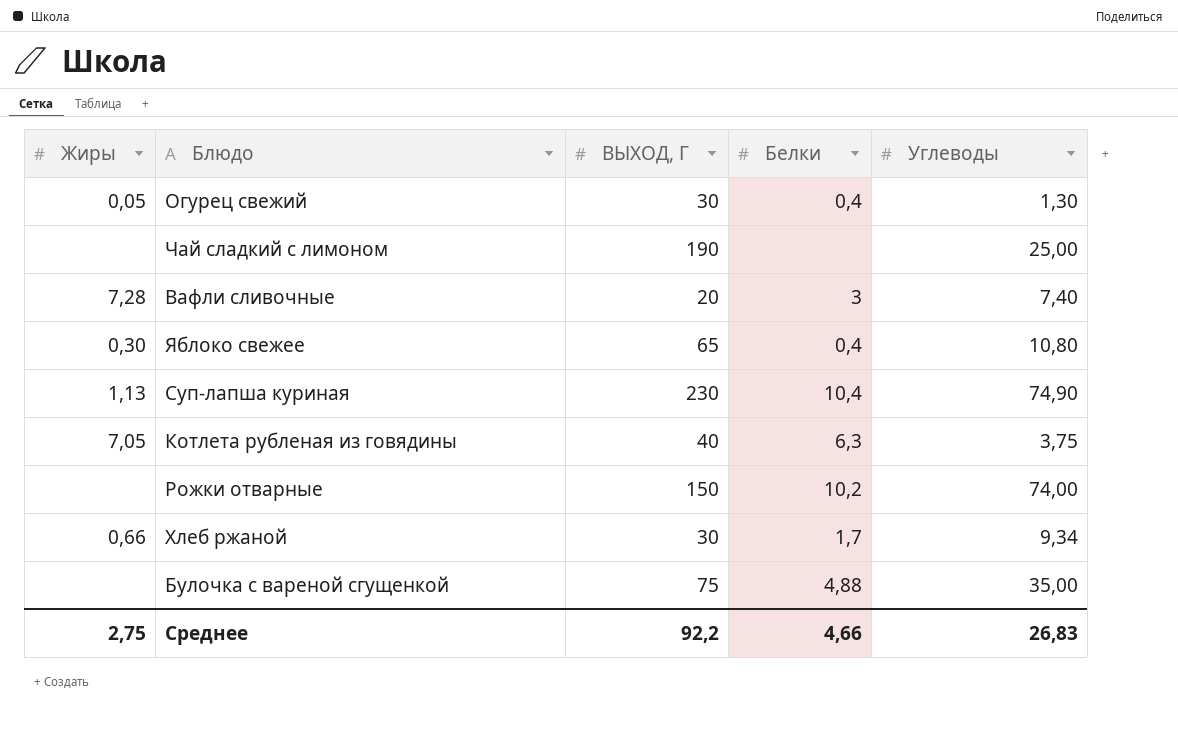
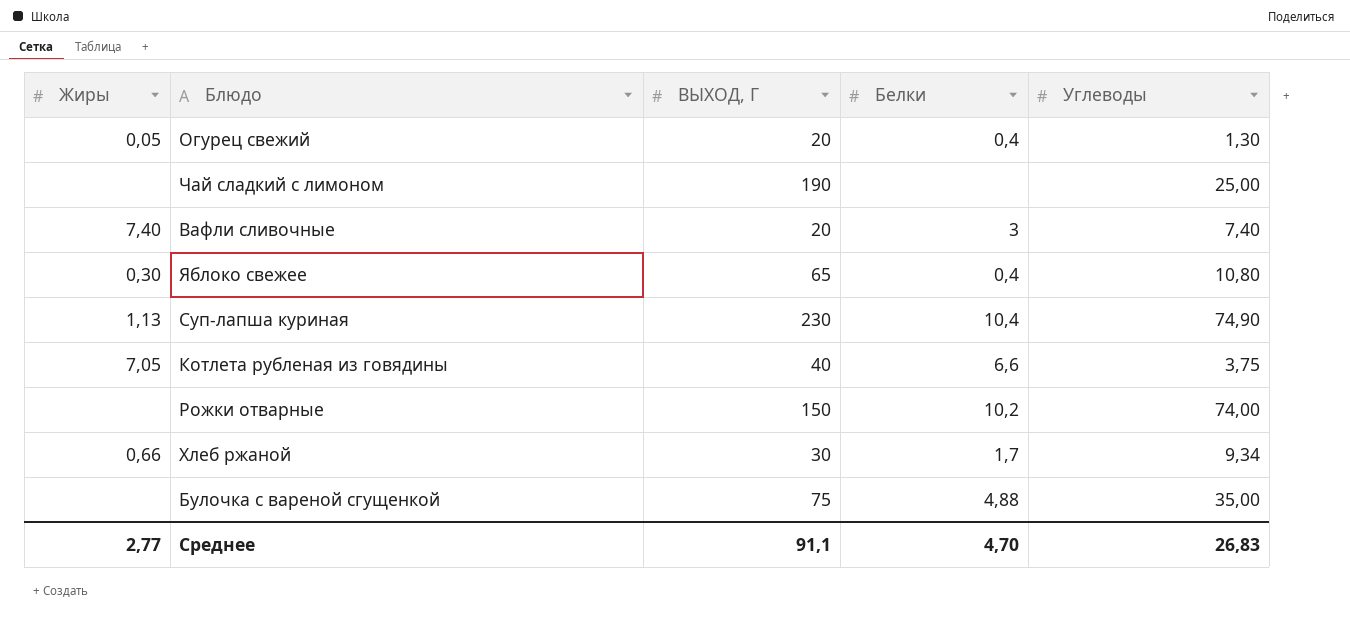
Огурец свежий | ВЫХОД, Г: 30 -> 20
Вафли сливочные | Жиры: 7,28 -> 7,40
Котлета рубленая из говядины | Белки: 6,3 -> 6,6
Среднее | Жиры: 2,75 -> 2,77
Среднее | ВЫХОД, Г: 92,2 -> 91,1
Среднее | Белки: 4,66 -> 4,70

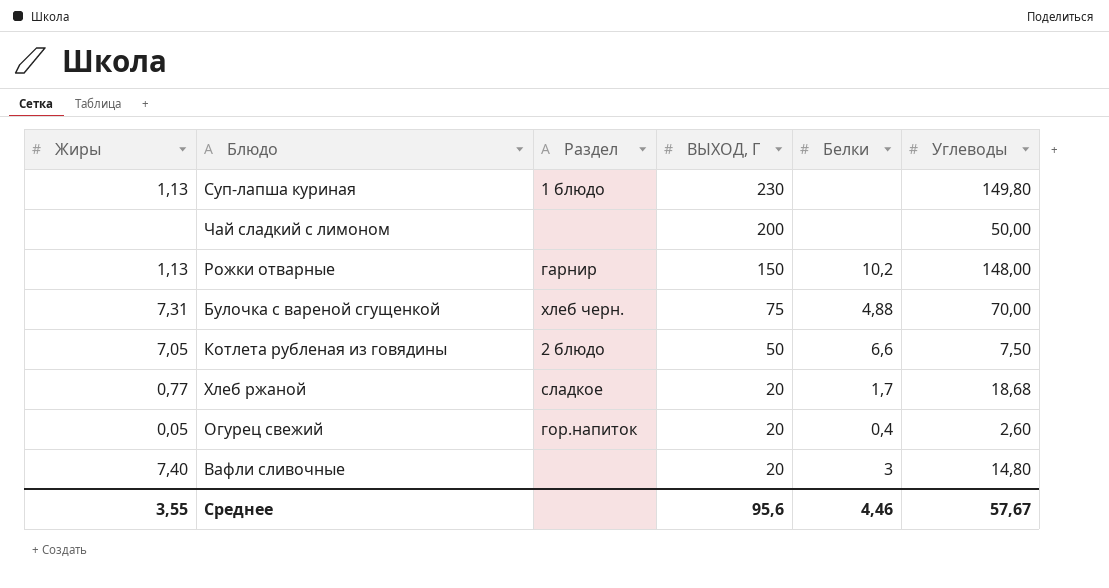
row order: none -> ВЫХОД, Г descending
column Раздел | position: none -> 3
row Яблоко свежее: 0,30 | 65 | 0,4 | 10,80 -> none
Суп-лапша куриная | Белки: 10,4 -> none
Суп-лапша куриная | Углеводы: 74,90 -> 149,80
Чай сладкий с лимоном | ВЫХОД, Г: 190 -> 200
Чай сладкий с лимоном | Углеводы: 25,00 -> 50,00
Рожки отварные | Жиры: none -> 1,13
Рожки отварные | Углеводы: 74,00 -> 148,00
Булочка с вареной сгущенкой | Жиры: none -> 7,31
Булочка с вареной сгущенкой | Углеводы: 35,00 -> 70,00
Котлета рубленая из говядины | ВЫХОД, Г: 40 -> 50
Котлета рубленая из говядины | Углеводы: 3,75 -> 7,50
Хлеб ржаной | Жиры: 0,66 -> 0,77
Хлеб ржаной | ВЫХОД, Г: 30 -> 20
Хлеб ржаной | Углеводы: 9,34 -> 18,68
Огурец свежий | Углеводы: 1,30 -> 2,60
Вафли сливочные | Углеводы: 7,40 -> 14,80
Среднее | Жиры: 2,77 -> 3,55
Среднее | ВЫХОД, Г: 91,1 -> 95,6
Среднее | Белки: 4,70 -> 4,46
Среднее | Углеводы: 26,83 -> 57,67

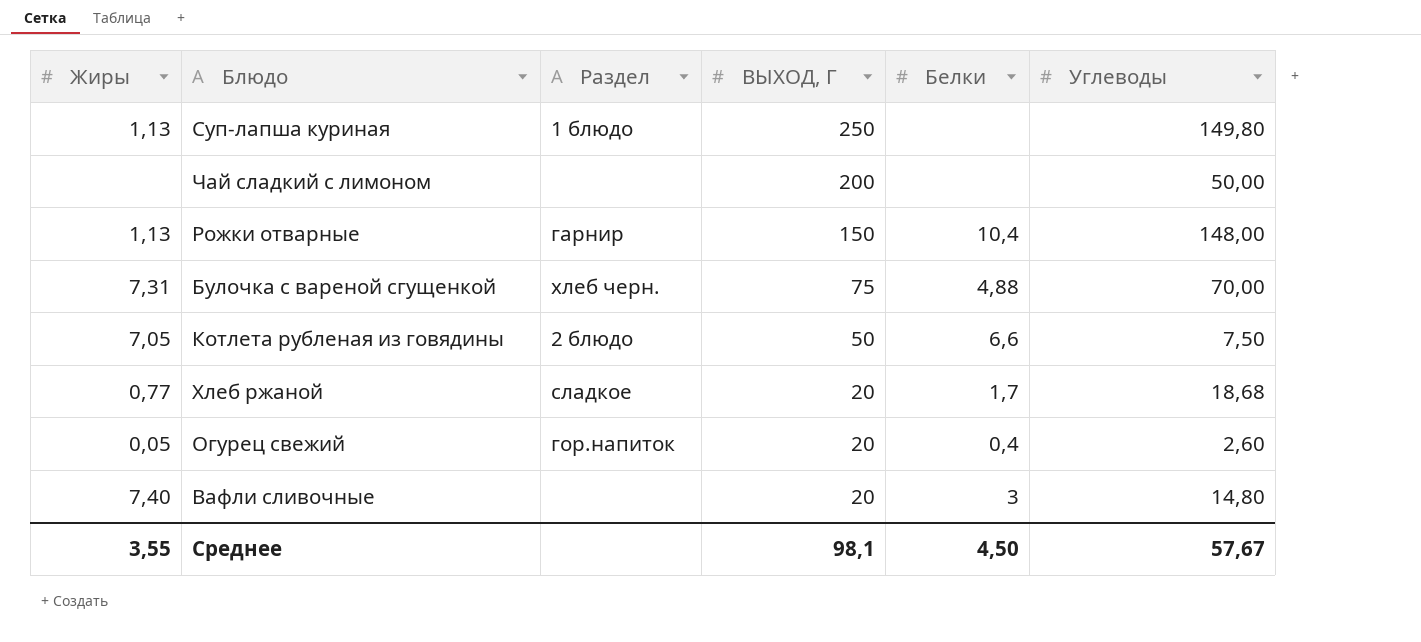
Суп-лапша куриная | ВЫХОД, Г: 230 -> 250
Рожки отварные | Белки: 10,2 -> 10,4
Среднее | ВЫХОД, Г: 95,6 -> 98,1
Среднее | Белки: 4,46 -> 4,50

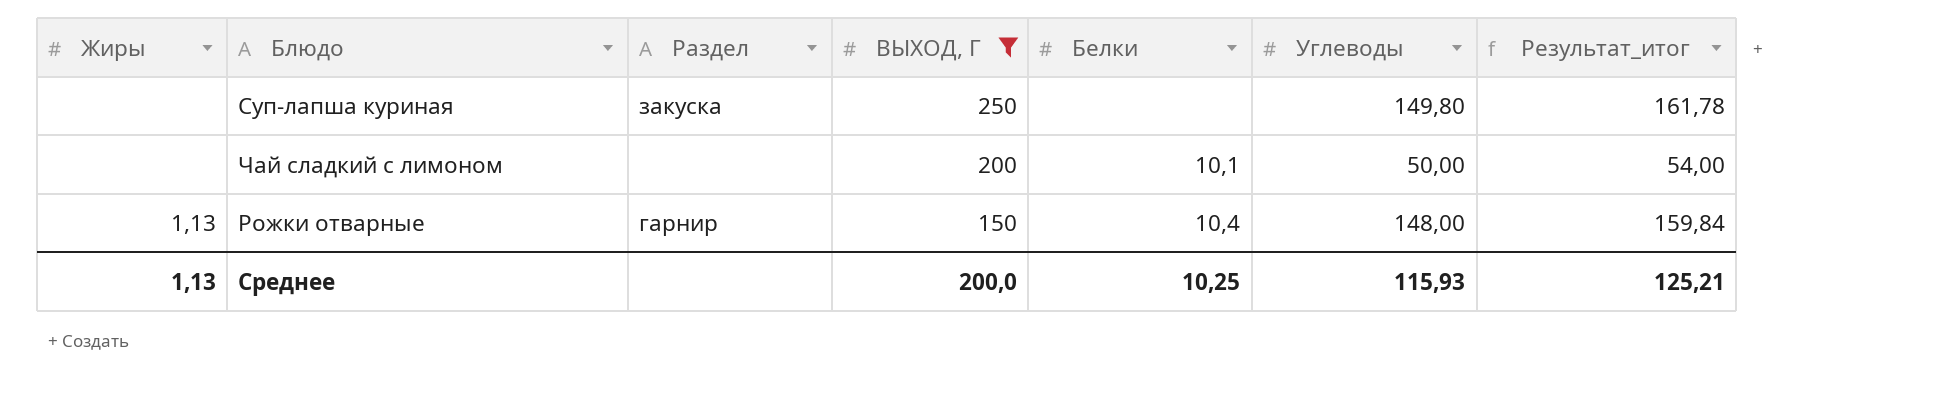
filter: none -> ВЫХОД, Г >= 150
column Результат_итог | formula: none -> [Углеводы] * 1,08
Суп-лапша куриная | Жиры: 1,13 -> none
Суп-лапша куриная | Раздел: 1 блюдо -> закуска
Чай сладкий с лимоном | Белки: none -> 10,1
Среднее | Жиры: 3,55 -> 1,13
Среднее | ВЫХОД, Г: 98,1 -> 200,0
Среднее | Белки: 4,50 -> 10,25
Среднее | Углеводы: 57,67 -> 115,93

